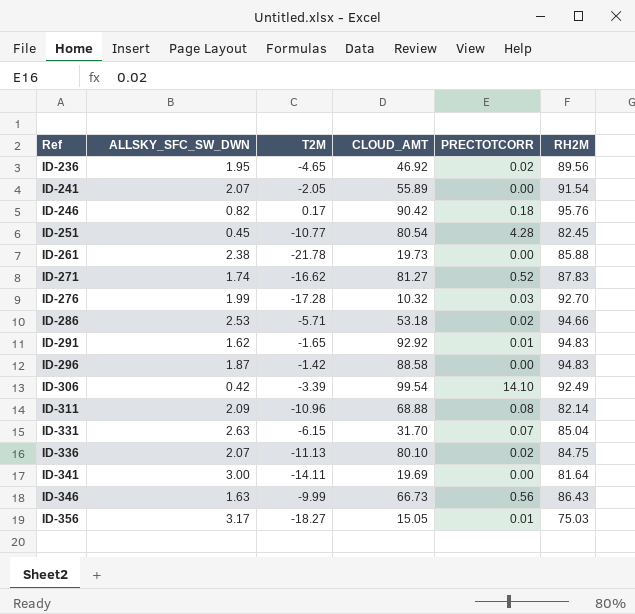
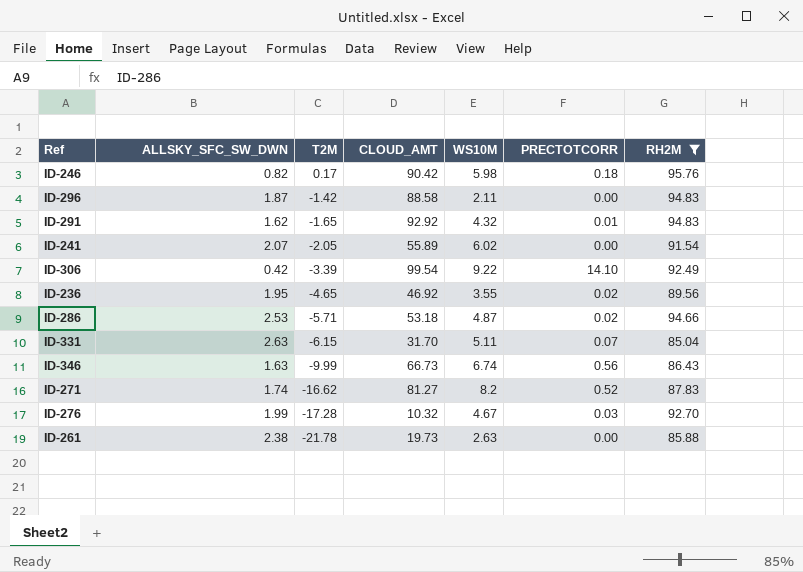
filter: none -> RH2M >= 85.04
row order: Ref ascending -> T2M descending
column WS10M | position: none -> 5

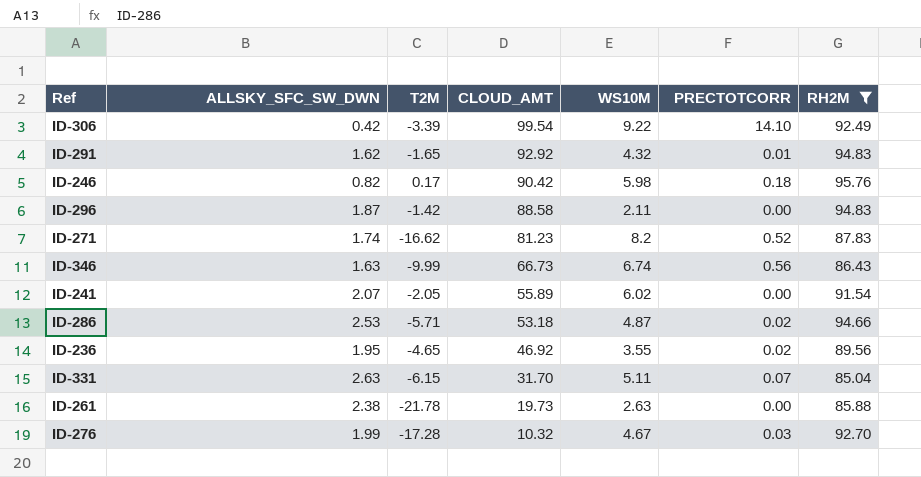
row order: T2M descending -> CLOUD_AMT descending
ID-271 | CLOUD_AMT: 81.27 -> 81.23

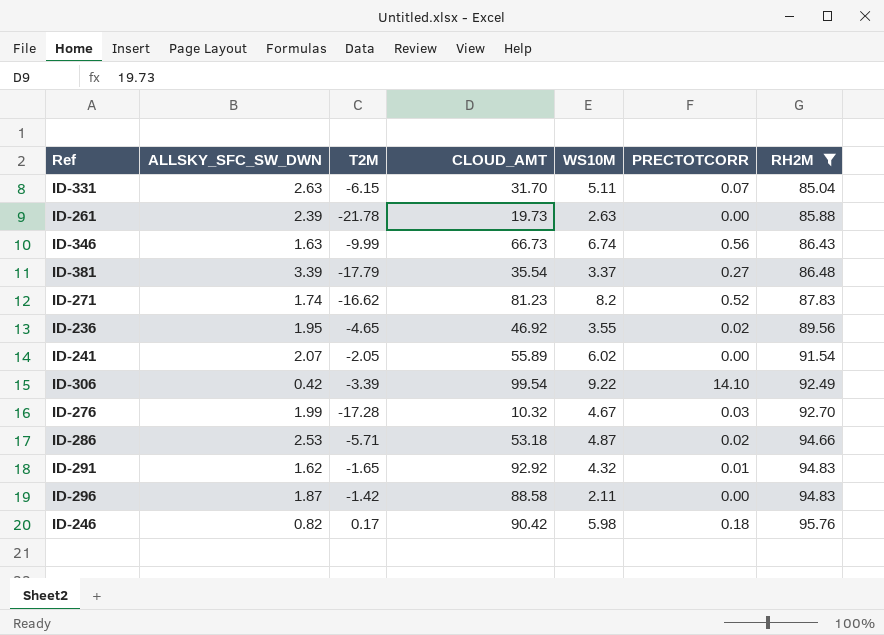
row order: CLOUD_AMT descending -> RH2M ascending
ID-261 | ALLSKY_SFC_SW_DWN: 2.38 -> 2.39
row ID-381: none -> 3.39 | -17.79 | 35.54 | 3.37 | 0.27 | 86.48

